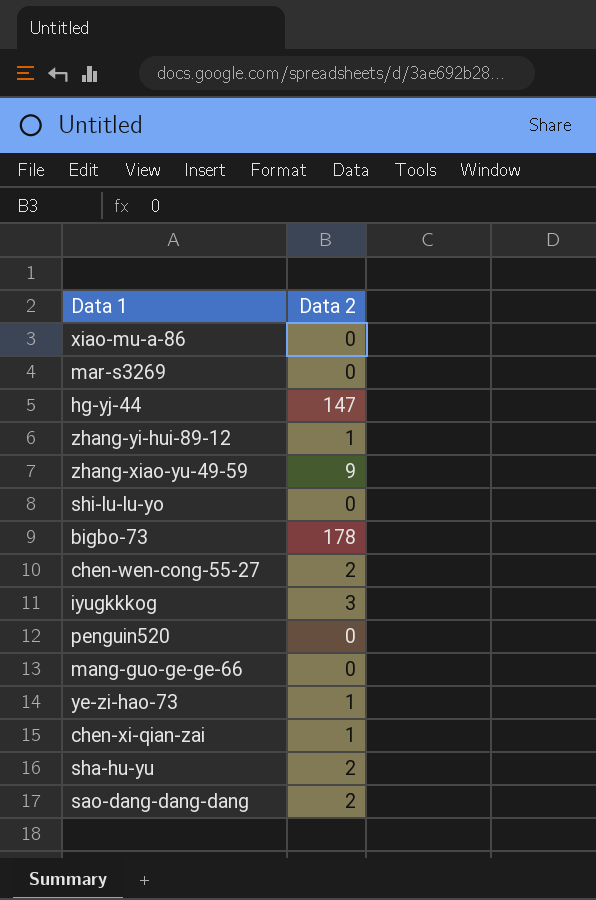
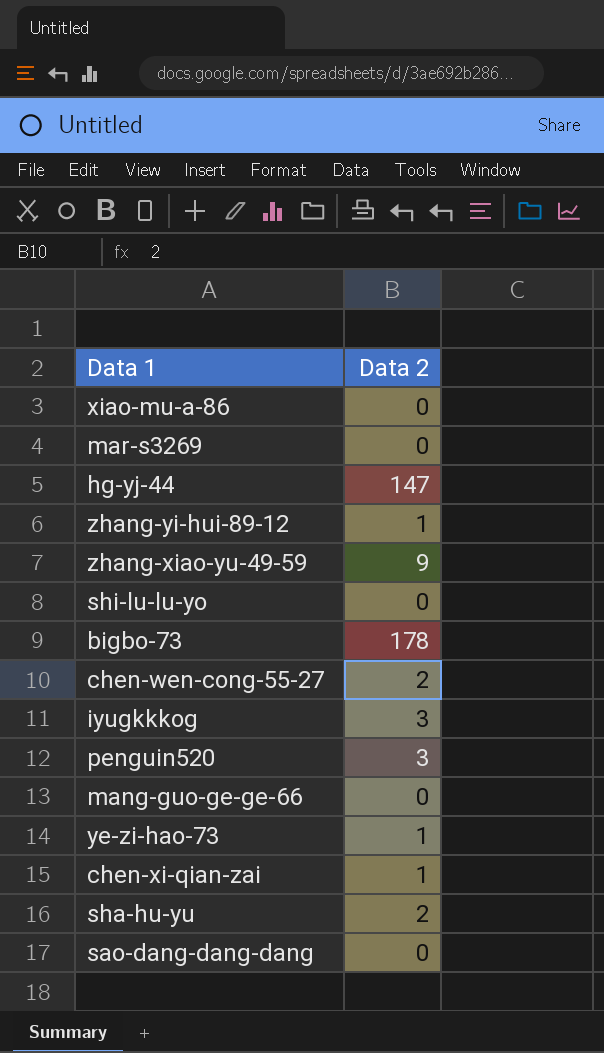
penguin520 | Data 2: 0 -> 3
sao-dang-dang-dang | Data 2: 2 -> 0

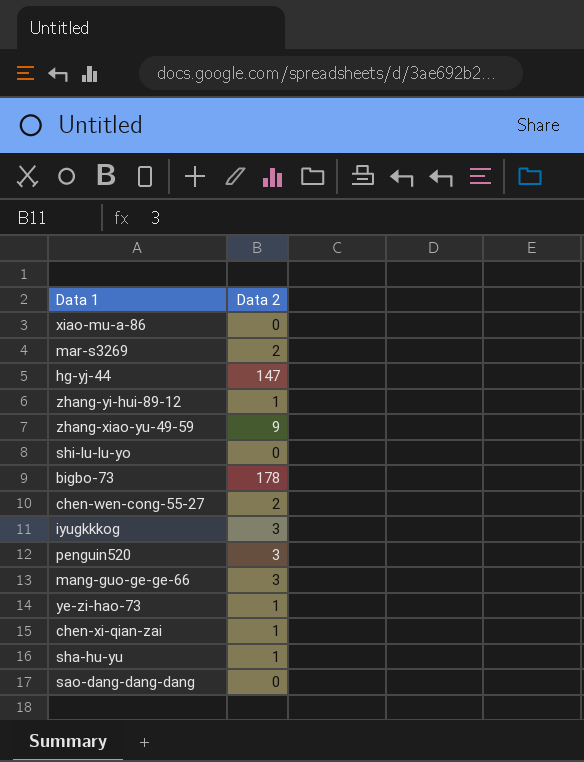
mar-s3269 | Data 2: 0 -> 2
mang-guo-ge-ge-66 | Data 2: 0 -> 3
sha-hu-yu | Data 2: 2 -> 1

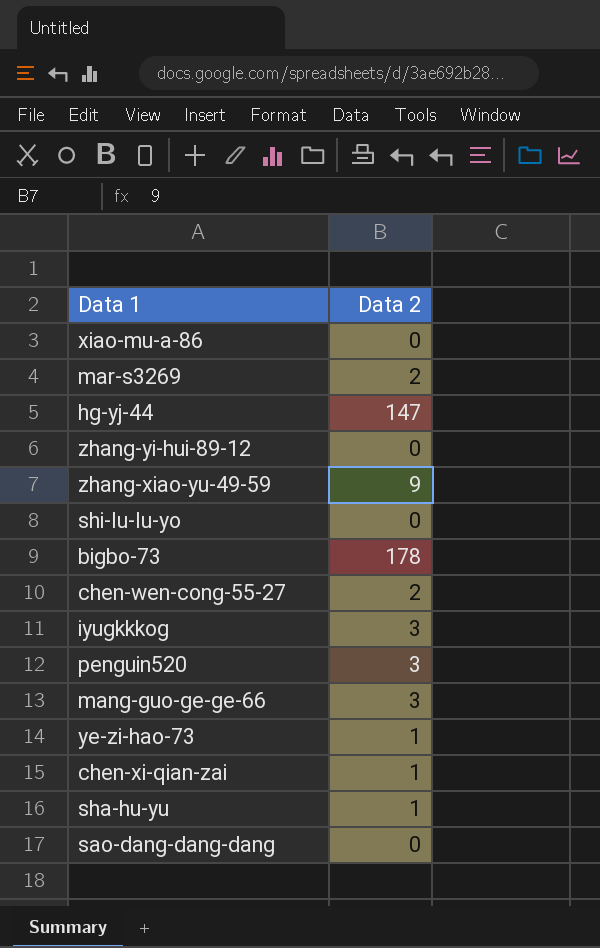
zhang-yi-hui-89-12 | Data 2: 1 -> 0

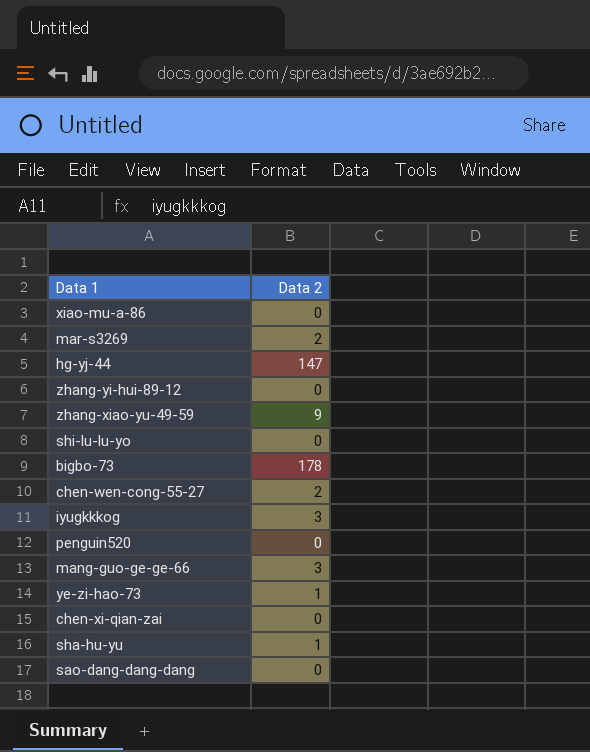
penguin520 | Data 2: 3 -> 0
chen-xi-qian-zai | Data 2: 1 -> 0

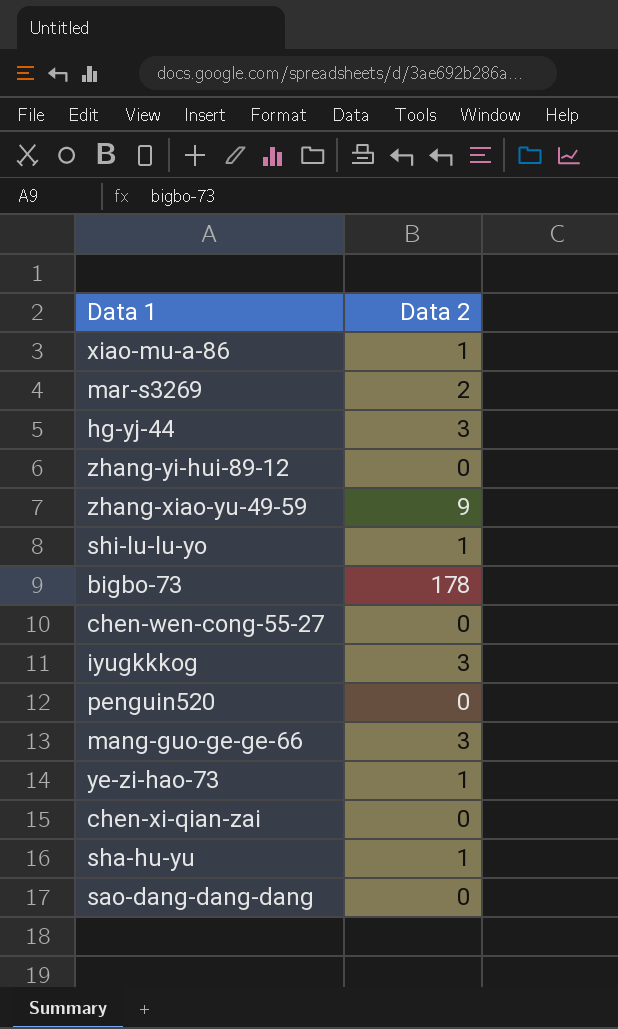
xiao-mu-a-86 | Data 2: 0 -> 1
hg-yj-44 | Data 2: 147 -> 3
shi-lu-lu-yo | Data 2: 0 -> 1
chen-wen-cong-55-27 | Data 2: 2 -> 0

